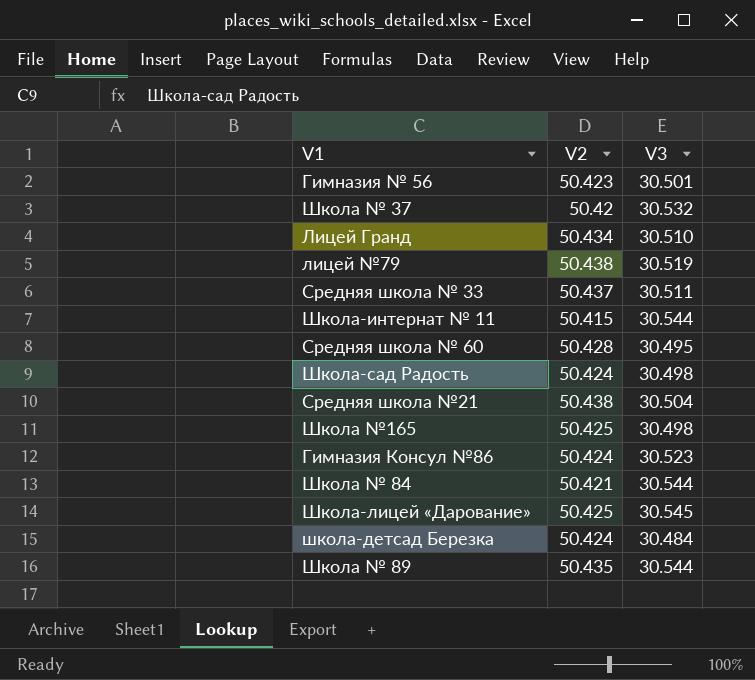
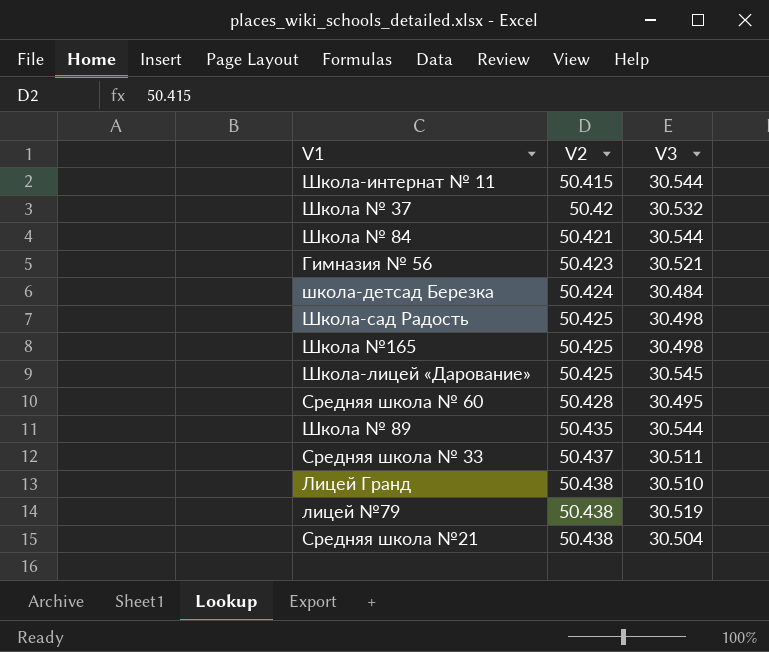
row order: none -> V2 ascending
row Гимназия Консул №86: 50.424 | 30.523 -> none
Гимназия № 56 | V3: 30.501 -> 30.521
Школа-сад Радость | V2: 50.424 -> 50.425
Лицей Гранд | V2: 50.434 -> 50.438

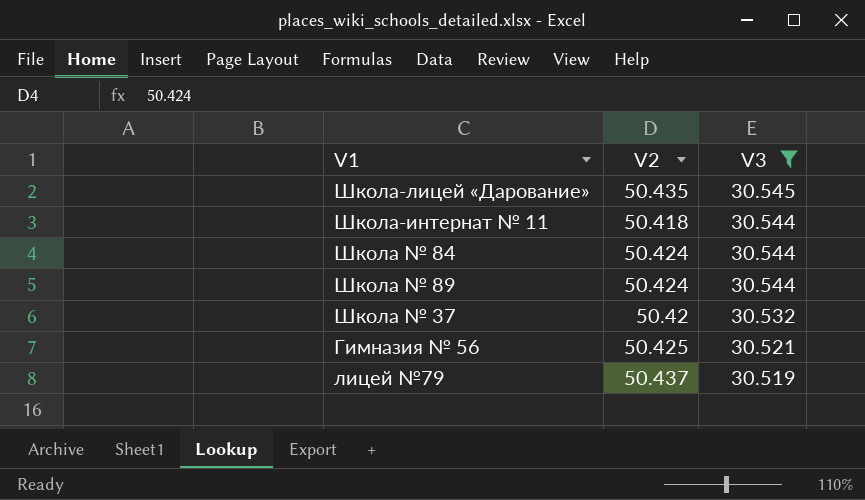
filter: none -> V3 >= 30.519
row order: V2 ascending -> V3 descending
Школа-лицей «Дарование» | V2: 50.425 -> 50.435
Школа-интернат № 11 | V2: 50.415 -> 50.418
Школа № 84 | V2: 50.421 -> 50.424
Школа № 89 | V2: 50.435 -> 50.424
Гимназия № 56 | V2: 50.423 -> 50.425
лицей №79 | V2: 50.438 -> 50.437

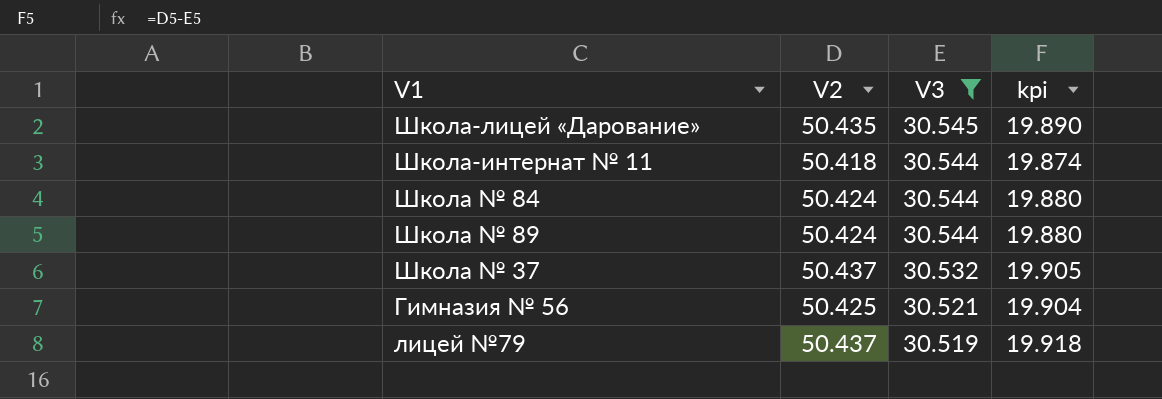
column kpi | formula: none -> [V2] - [V3]
Школа № 37 | V2: 50.42 -> 50.437

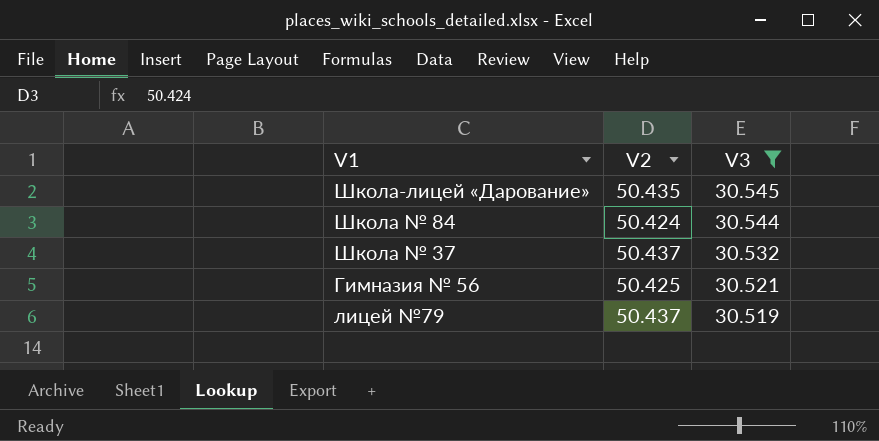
column kpi | formula: [V2] - [V3] -> none
row Школа-интернат № 11: 50.418 | 30.544 | 19.874 -> none
row Школа № 89: 50.424 | 30.544 | 19.880 -> none

